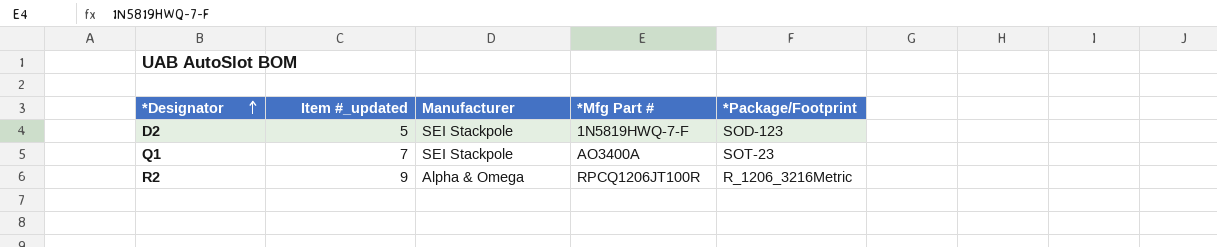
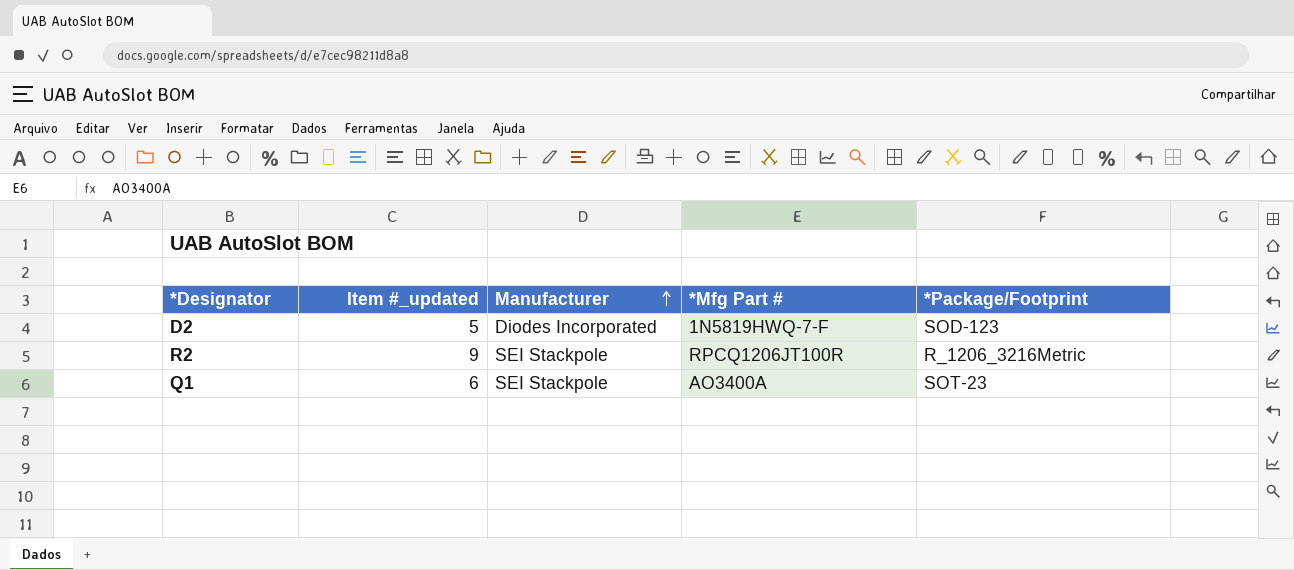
row order: *Designator ascending -> Manufacturer ascending
D2 | Manufacturer: SEI Stackpole -> Diodes Incorporated
R2 | Manufacturer: Alpha & Omega -> SEI Stackpole
Q1 | Item #_updated: 7 -> 6

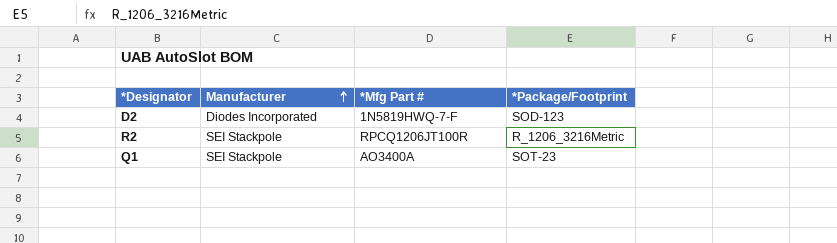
column Item #_updated | position: 2 -> none

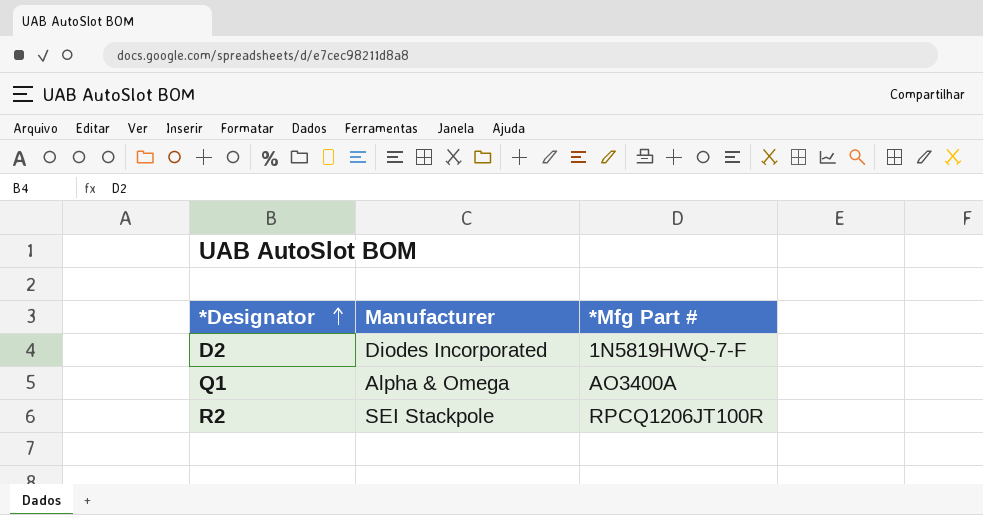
row order: Manufacturer ascending -> *Designator ascending
column *Package/Footprint | position: 4 -> none
Q1 | Manufacturer: SEI Stackpole -> Alpha & Omega

